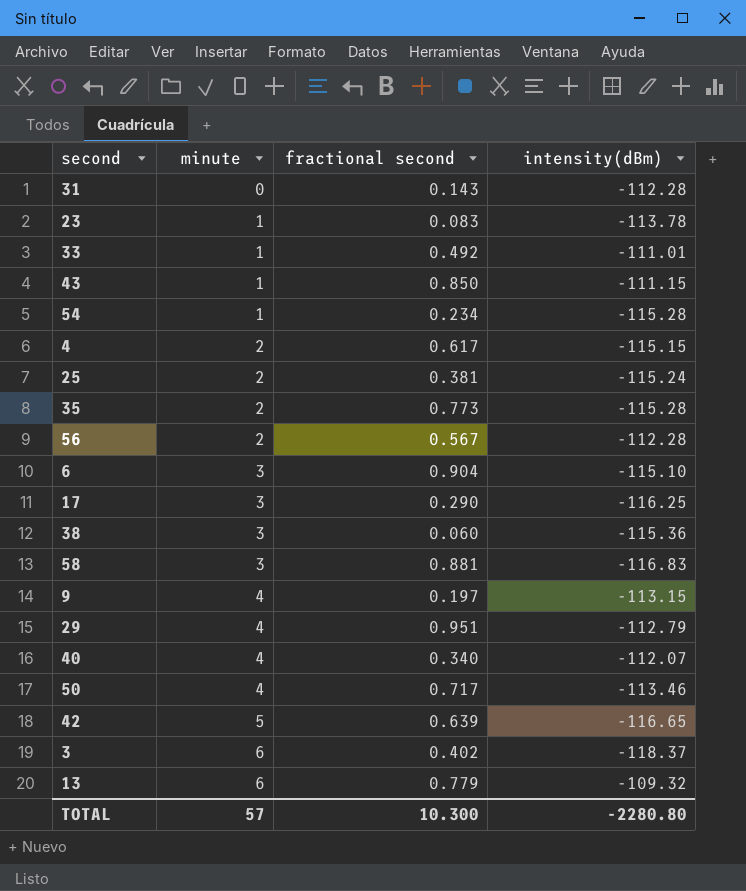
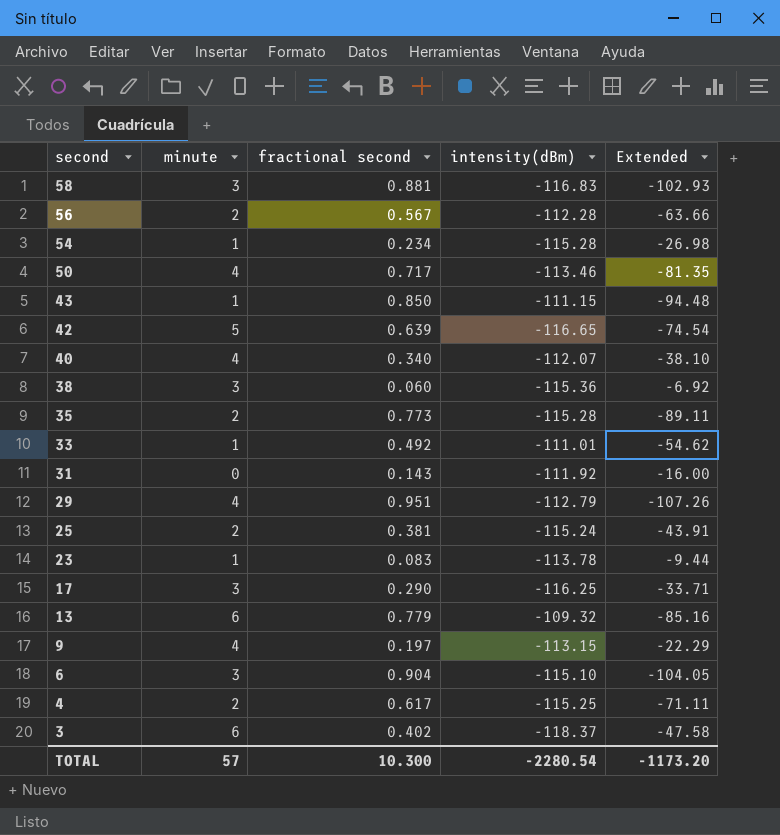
row order: minute ascending -> second descending
column Extended | formula: none -> [fractional second] * [intensity(dBm)]
31 | intensity(dBm): -112.28 -> -111.92
4 | intensity(dBm): -115.15 -> -115.25
TOTAL | intensity(dBm): -2280.80 -> -2280.54

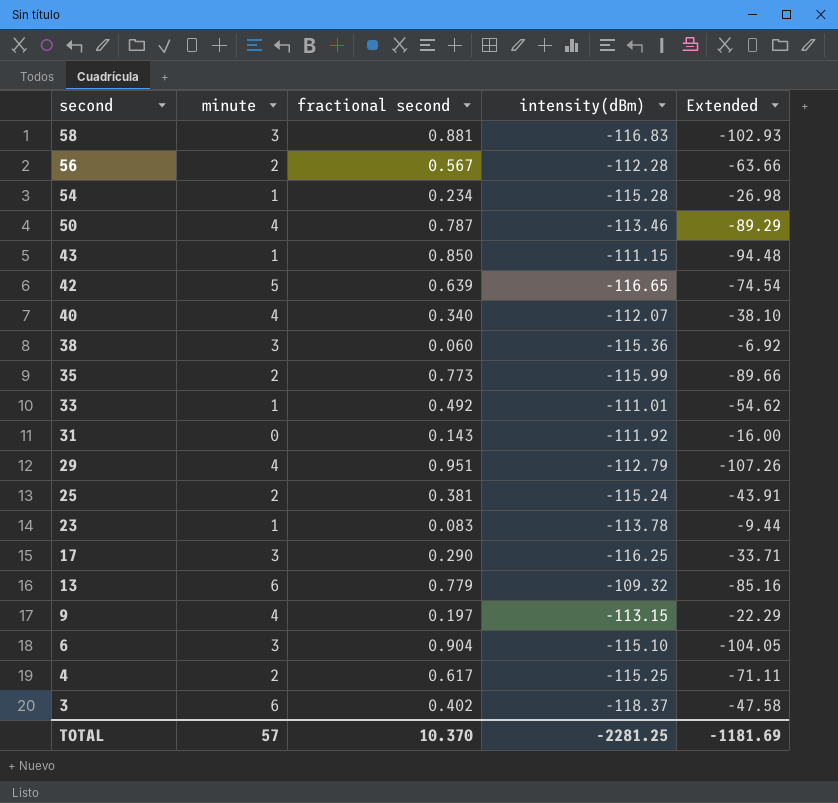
50 | fractional second: 0.717 -> 0.787
50 | Extended: -81.35 -> -89.29
35 | intensity(dBm): -115.28 -> -115.99
35 | Extended: -89.11 -> -89.66
TOTAL | fractional second: 10.300 -> 10.370
TOTAL | intensity(dBm): -2280.54 -> -2281.25
TOTAL | Extended: -1173.20 -> -1181.69

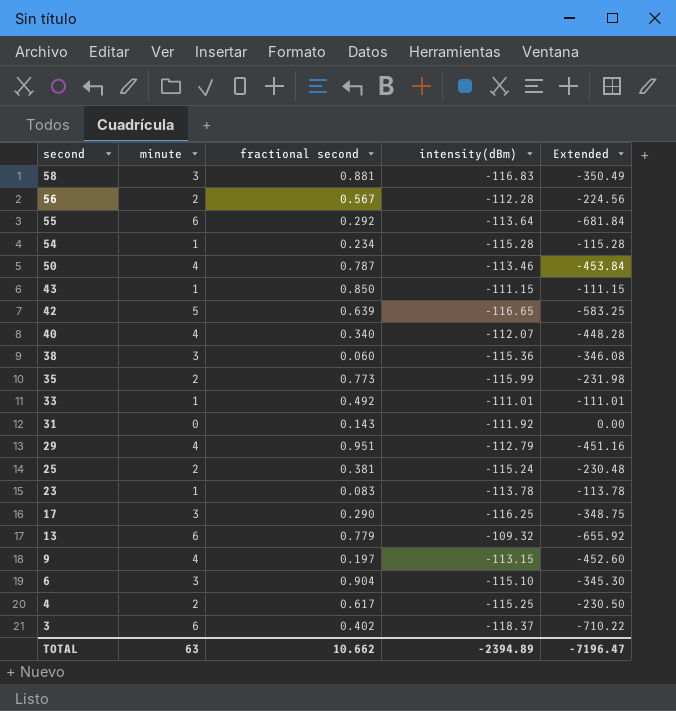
column Extended | formula: [fractional second] * [intensity(dBm)] -> [minute] * [intensity(dBm)]
row 55: none -> 6 | 0.292 | -113.64 | -681.84
TOTAL | minute: 57 -> 63
TOTAL | fractional second: 10.370 -> 10.662
TOTAL | intensity(dBm): -2281.25 -> -2394.89
TOTAL | Extended: -1181.69 -> -7196.47

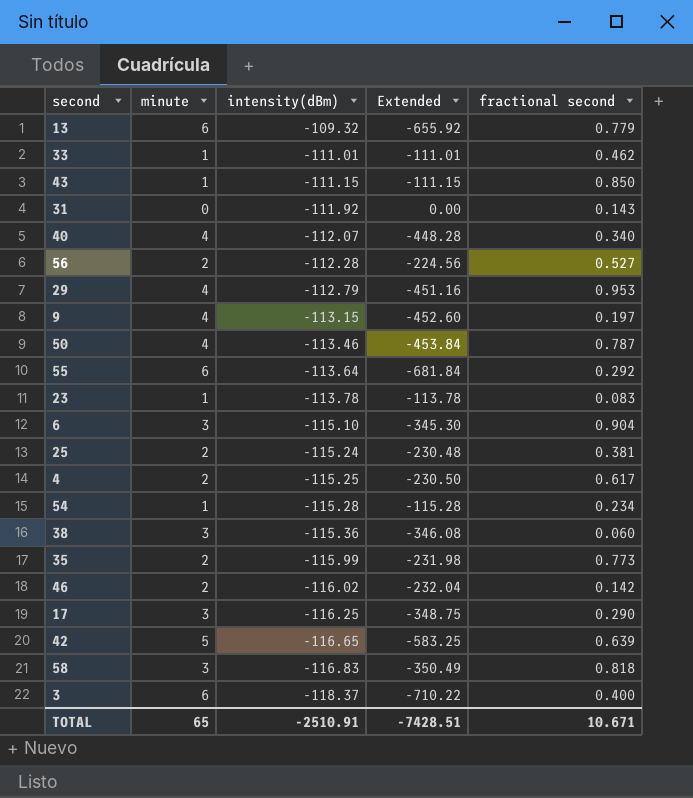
row order: second descending -> intensity(dBm) descending
column fractional second | position: 3 -> 5
33 | fractional second: 0.492 -> 0.462
56 | fractional second: 0.567 -> 0.527
29 | fractional second: 0.951 -> 0.953
row 46: none -> 2 | -116.02 | -232.04 | 0.142
58 | fractional second: 0.881 -> 0.818
3 | fractional second: 0.402 -> 0.400
TOTAL | minute: 63 -> 65
TOTAL | intensity(dBm): -2394.89 -> -2510.91
TOTAL | Extended: -7196.47 -> -7428.51
TOTAL | fractional second: 10.662 -> 10.671

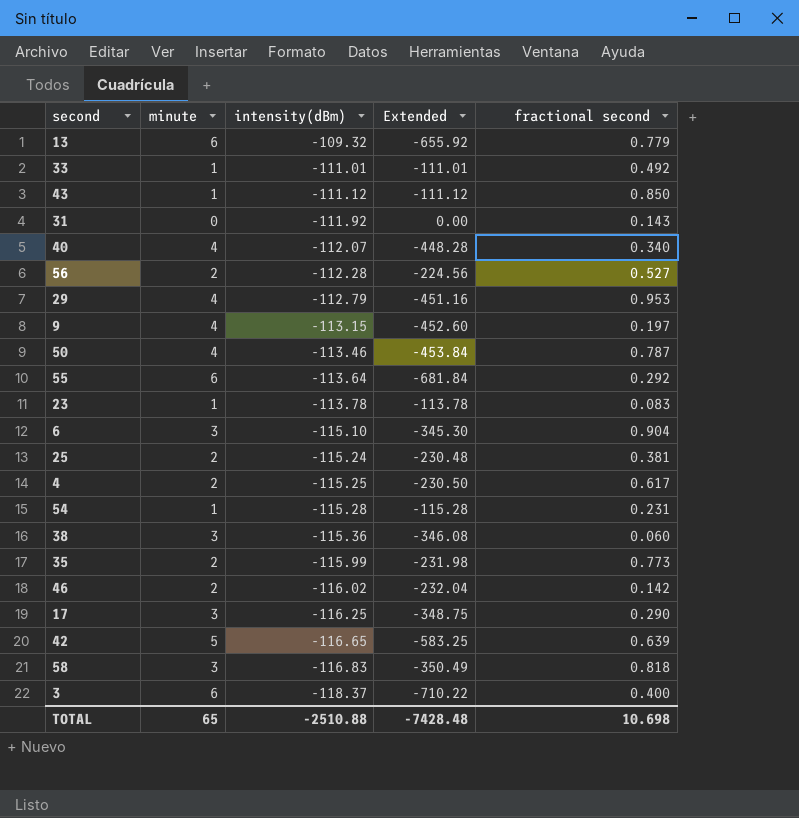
33 | fractional second: 0.462 -> 0.492
43 | intensity(dBm): -111.15 -> -111.12
43 | Extended: -111.15 -> -111.12
54 | fractional second: 0.234 -> 0.231
TOTAL | intensity(dBm): -2510.91 -> -2510.88
TOTAL | Extended: -7428.51 -> -7428.48
TOTAL | fractional second: 10.671 -> 10.698

